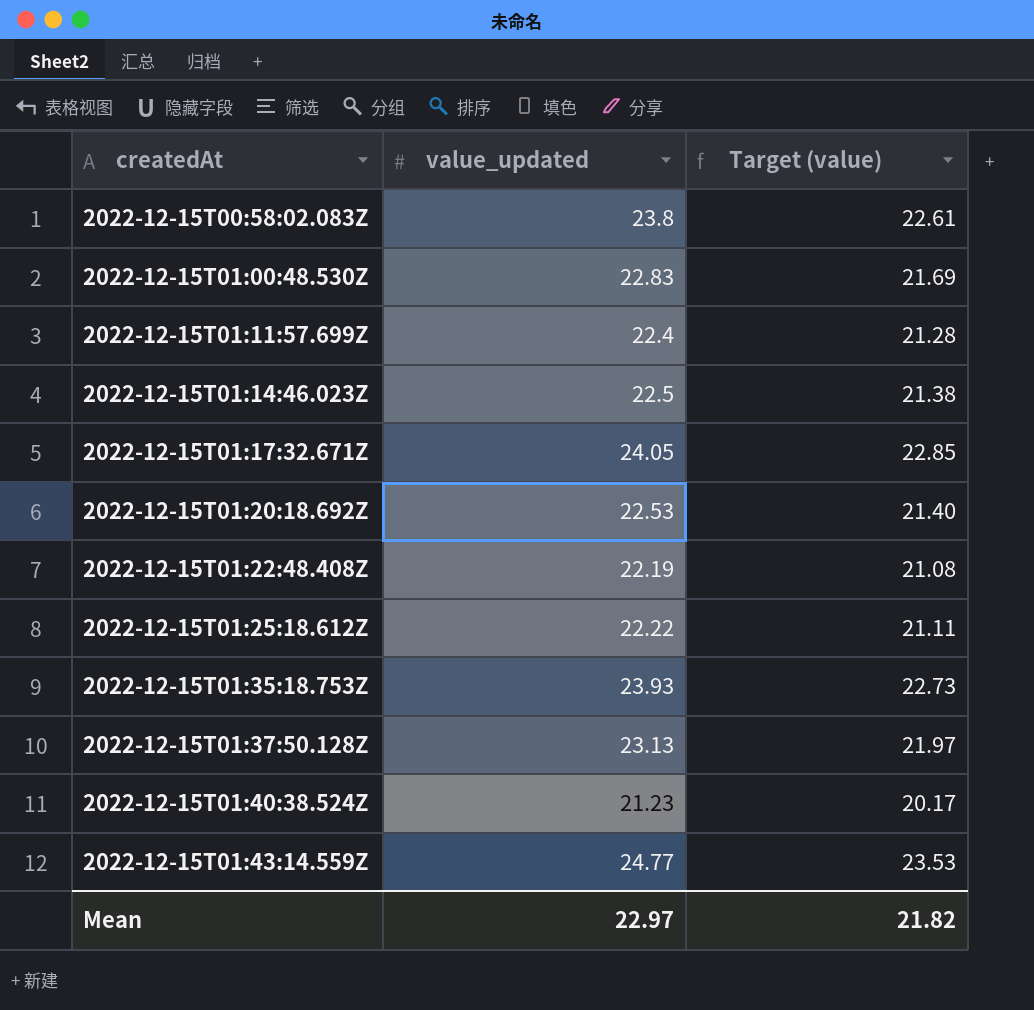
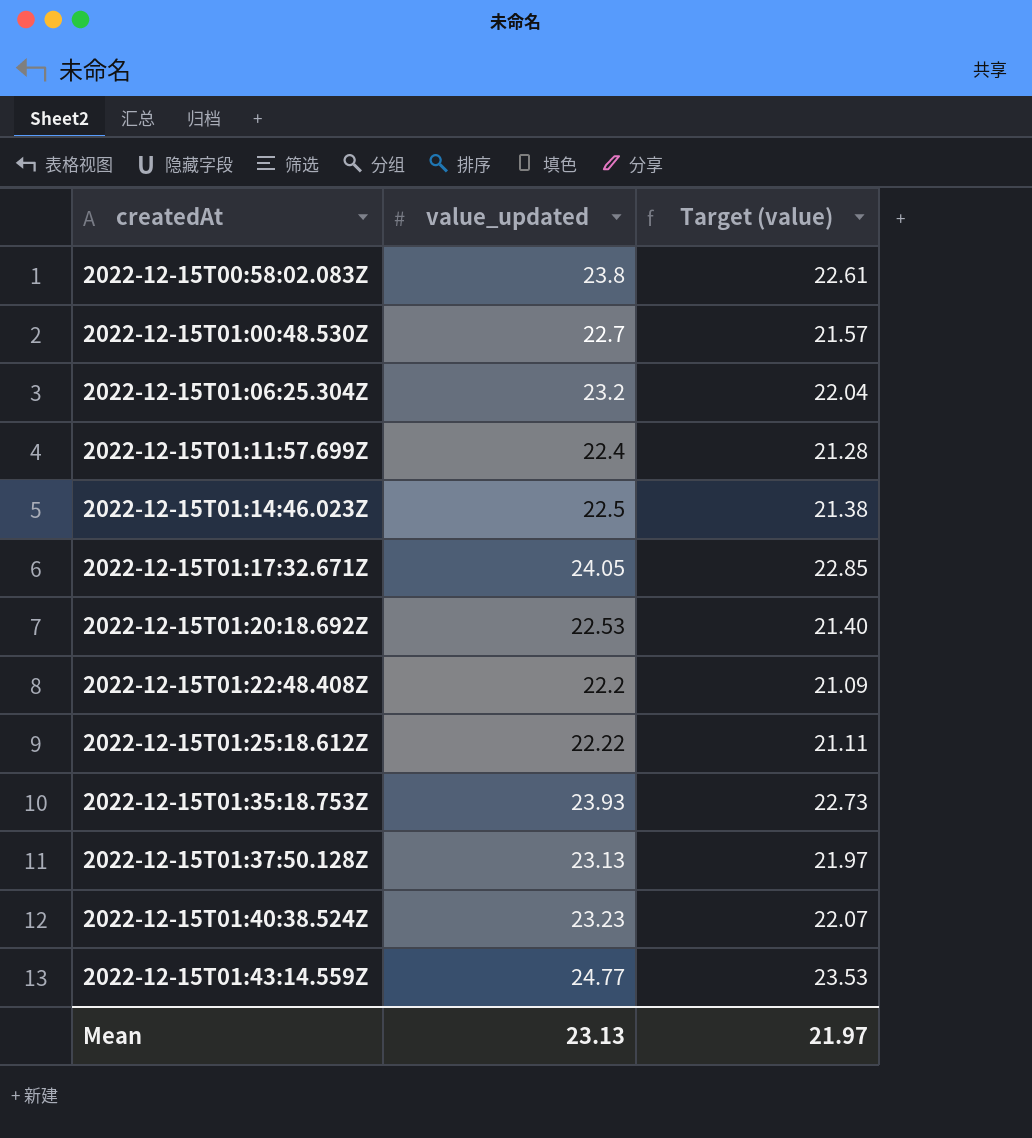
2022-12-15T01:00:48.530Z | value_updated: 22.83 -> 22.7
2022-12-15T01:00:48.530Z | Target (value): 21.69 -> 21.57
row 2022-12-15T01:06:25.304Z: none -> 23.2 | 22.04
2022-12-15T01:22:48.408Z | value_updated: 22.19 -> 22.2
2022-12-15T01:22:48.408Z | Target (value): 21.08 -> 21.09
2022-12-15T01:40:38.524Z | value_updated: 21.23 -> 23.23
2022-12-15T01:40:38.524Z | Target (value): 20.17 -> 22.07
Mean | value_updated: 22.97 -> 23.13
Mean | Target (value): 21.82 -> 21.97

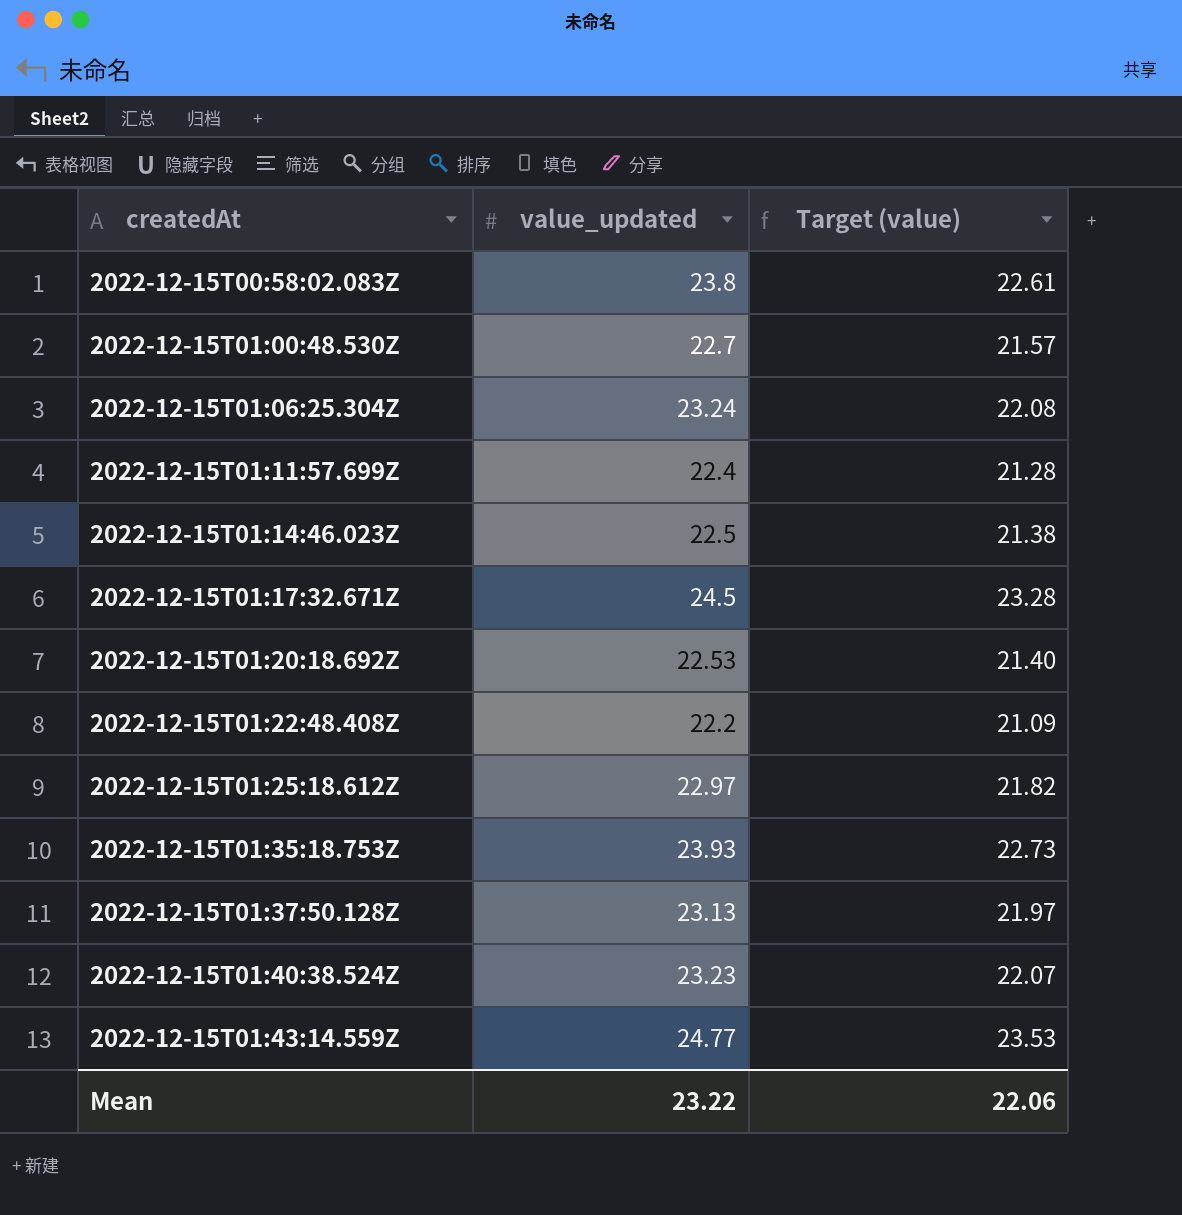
2022-12-15T01:06:25.304Z | value_updated: 23.2 -> 23.24
2022-12-15T01:06:25.304Z | Target (value): 22.04 -> 22.08
2022-12-15T01:17:32.671Z | value_updated: 24.05 -> 24.5
2022-12-15T01:17:32.671Z | Target (value): 22.85 -> 23.28
2022-12-15T01:25:18.612Z | value_updated: 22.22 -> 22.97
2022-12-15T01:25:18.612Z | Target (value): 21.11 -> 21.82
Mean | value_updated: 23.13 -> 23.22
Mean | Target (value): 21.97 -> 22.06

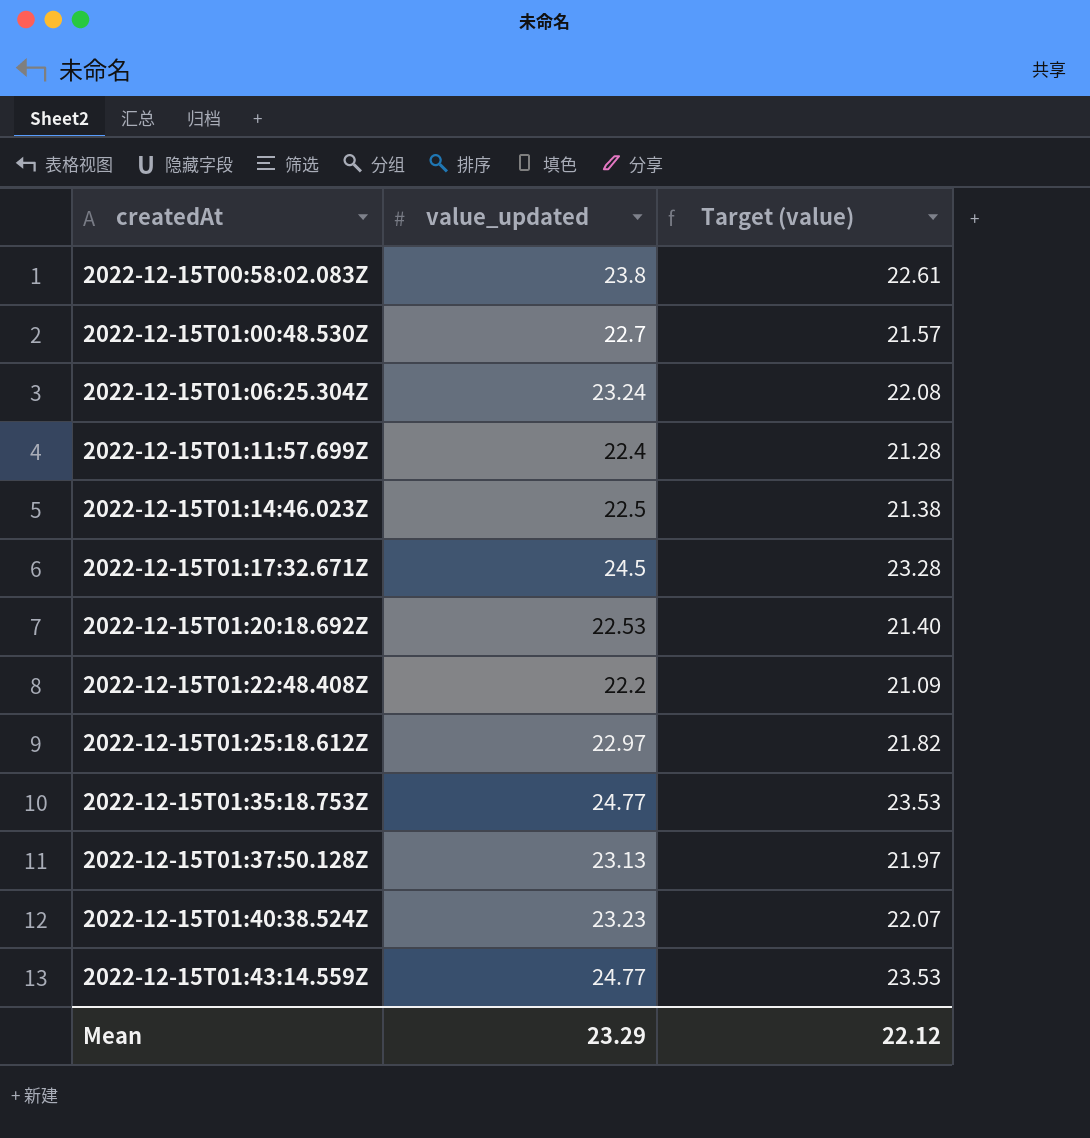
2022-12-15T01:35:18.753Z | value_updated: 23.93 -> 24.77
2022-12-15T01:35:18.753Z | Target (value): 22.73 -> 23.53
Mean | value_updated: 23.22 -> 23.29
Mean | Target (value): 22.06 -> 22.12

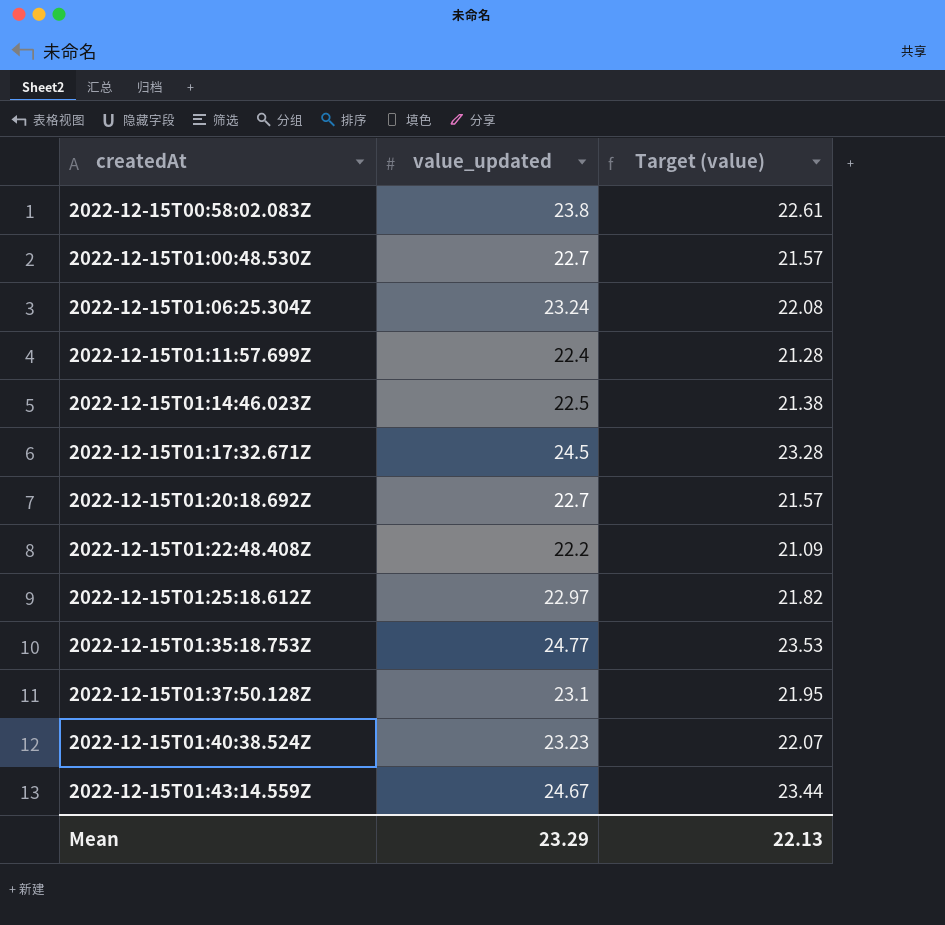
2022-12-15T01:20:18.692Z | value_updated: 22.53 -> 22.7
2022-12-15T01:20:18.692Z | Target (value): 21.40 -> 21.57
2022-12-15T01:37:50.128Z | value_updated: 23.13 -> 23.1
2022-12-15T01:37:50.128Z | Target (value): 21.97 -> 21.95
2022-12-15T01:43:14.559Z | value_updated: 24.77 -> 24.67
2022-12-15T01:43:14.559Z | Target (value): 23.53 -> 23.44
Mean | Target (value): 22.12 -> 22.13

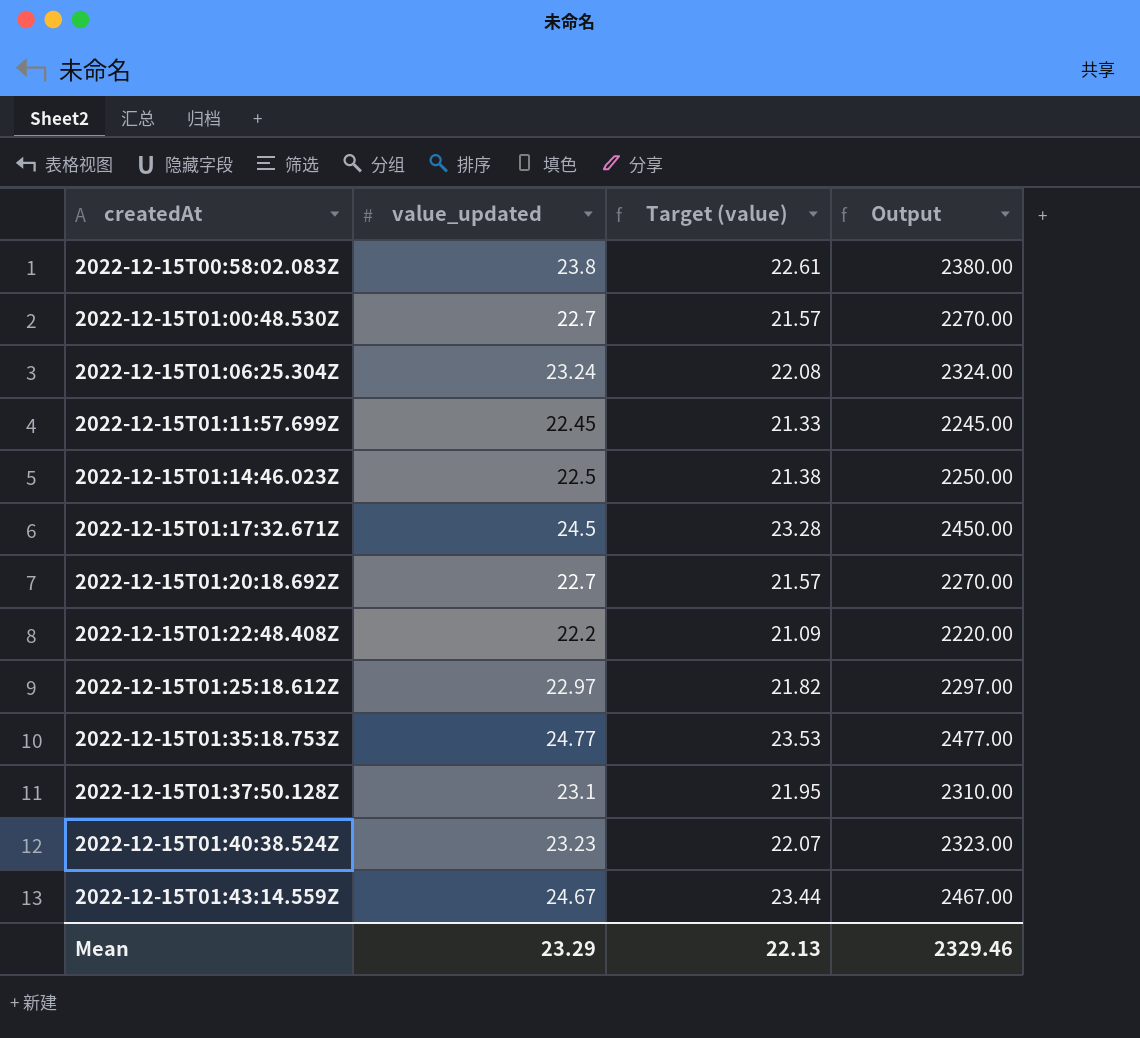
column Output | formula: none -> [value_updated] * 100
2022-12-15T01:11:57.699Z | value_updated: 22.4 -> 22.45
2022-12-15T01:11:57.699Z | Target (value): 21.28 -> 21.33

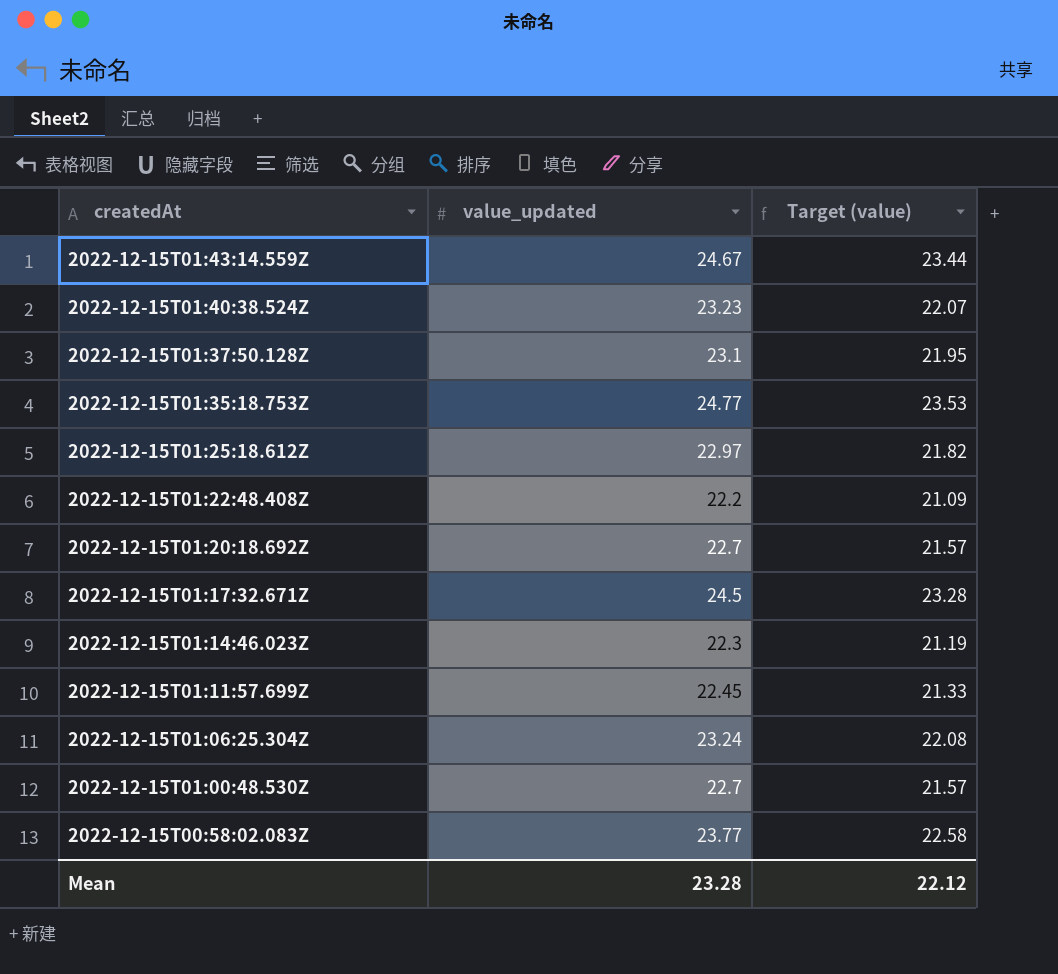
row order: createdAt ascending -> createdAt descending
column Output | formula: [value_updated] * 100 -> none
2022-12-15T01:14:46.023Z | value_updated: 22.5 -> 22.3
2022-12-15T01:14:46.023Z | Target (value): 21.38 -> 21.19
2022-12-15T00:58:02.083Z | value_updated: 23.8 -> 23.77
2022-12-15T00:58:02.083Z | Target (value): 22.61 -> 22.58
Mean | value_updated: 23.29 -> 23.28
Mean | Target (value): 22.13 -> 22.12

